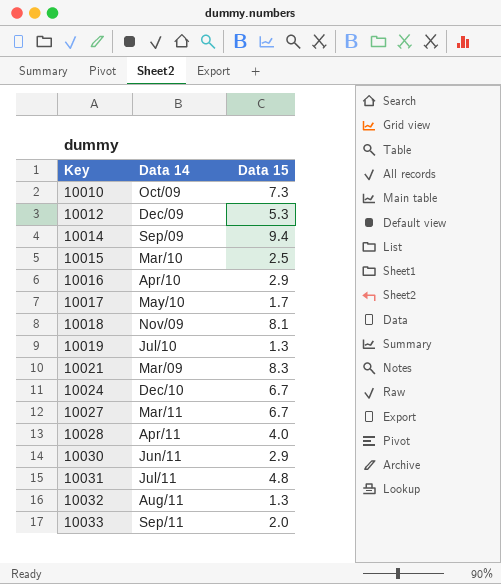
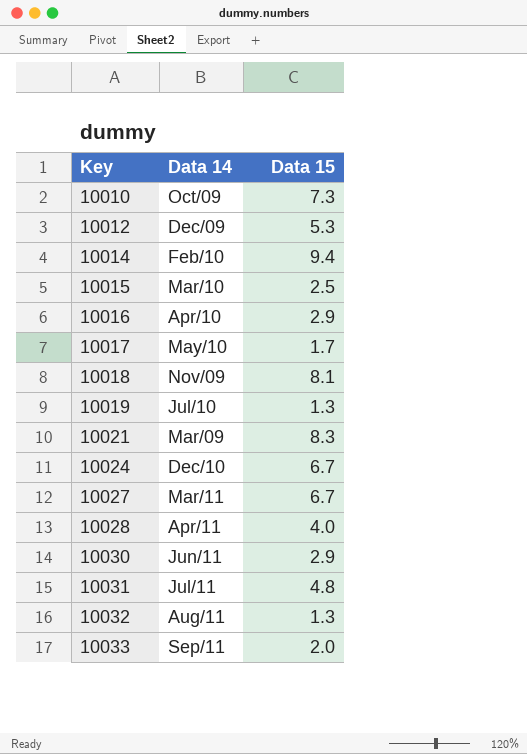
10014 | Data 14: Sep/09 -> Feb/10

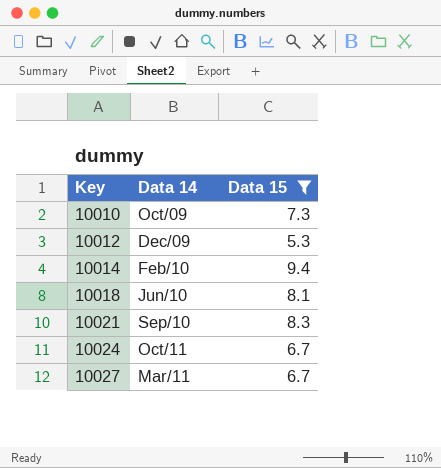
filter: none -> Data 15 >= 5.3
10018 | Data 14: Nov/09 -> Jun/10
10021 | Data 14: Mar/09 -> Sep/10
10024 | Data 14: Dec/10 -> Oct/11

